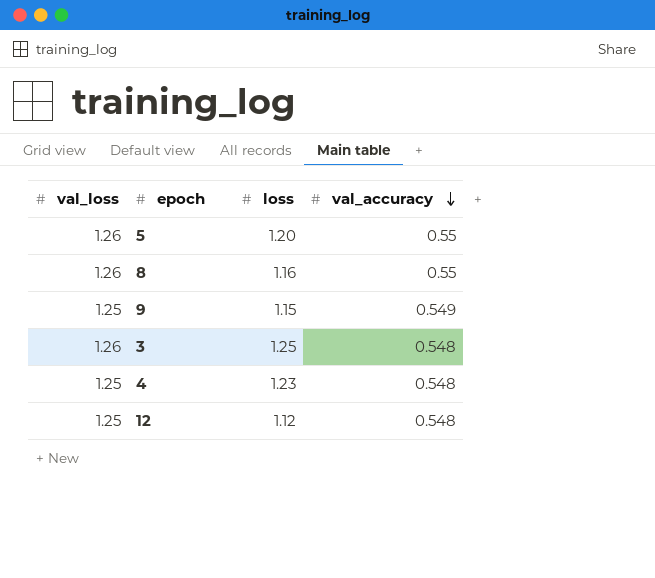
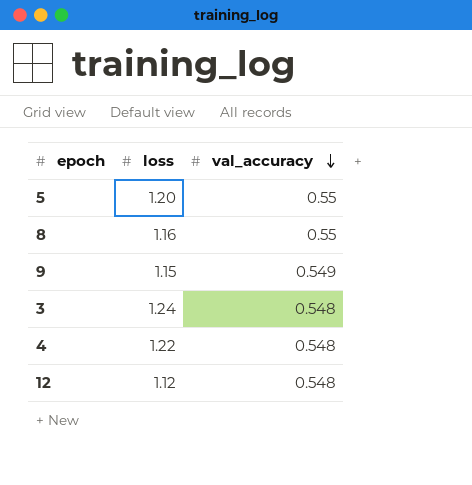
column val_loss | position: 1 -> none
3 | loss: 1.25 -> 1.24
4 | loss: 1.23 -> 1.22

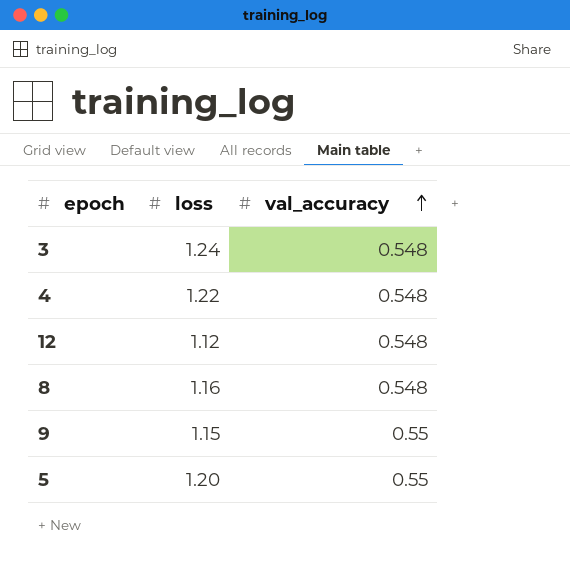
row order: val_accuracy descending -> val_accuracy ascending
8 | val_accuracy: 0.55 -> 0.548
9 | val_accuracy: 0.549 -> 0.55

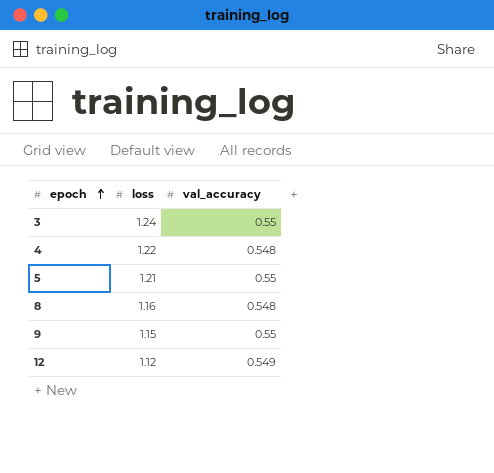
row order: val_accuracy ascending -> epoch ascending
3 | val_accuracy: 0.548 -> 0.55
5 | loss: 1.20 -> 1.21
12 | val_accuracy: 0.548 -> 0.549

